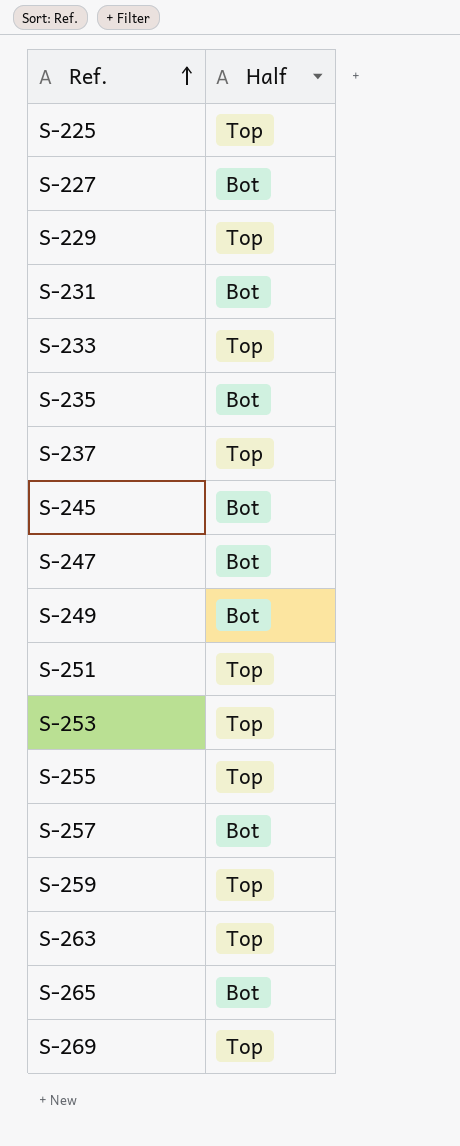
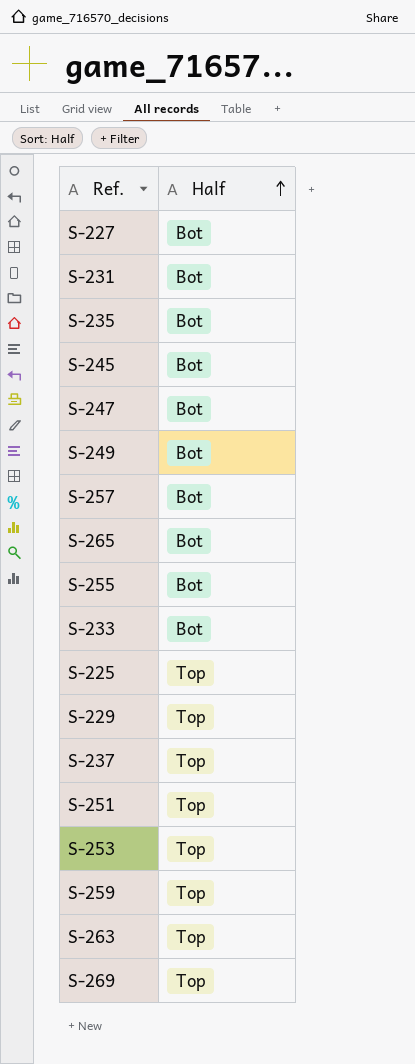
row order: Ref. ascending -> Half ascending
S-255 | Half: Top -> Bot
S-233 | Half: Top -> Bot

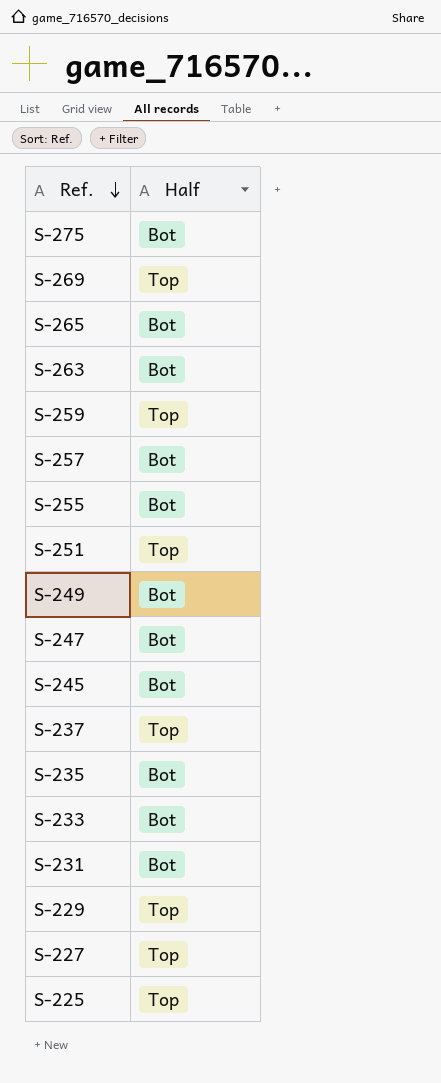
row order: Half ascending -> Ref. descending
row S-253: Top -> none
row S-275: none -> Bot
S-263 | Half: Top -> Bot
S-227 | Half: Bot -> Top

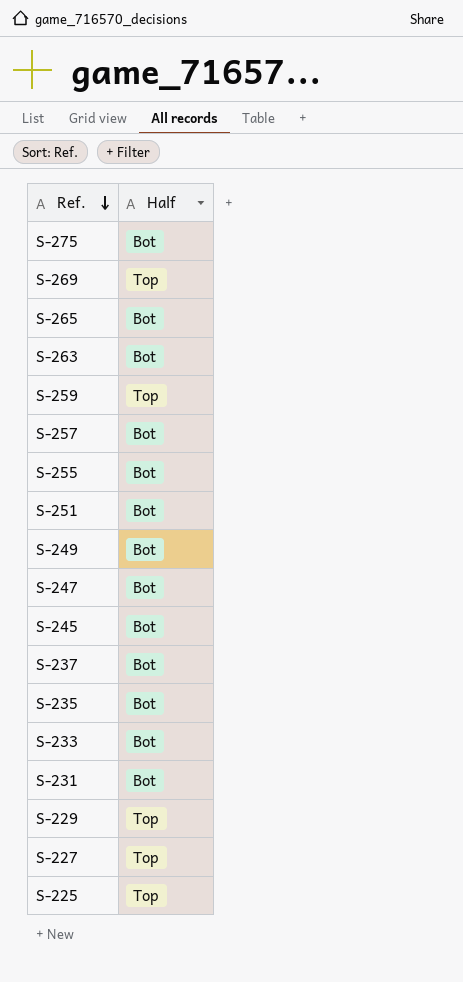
S-251 | Half: Top -> Bot
S-237 | Half: Top -> Bot

